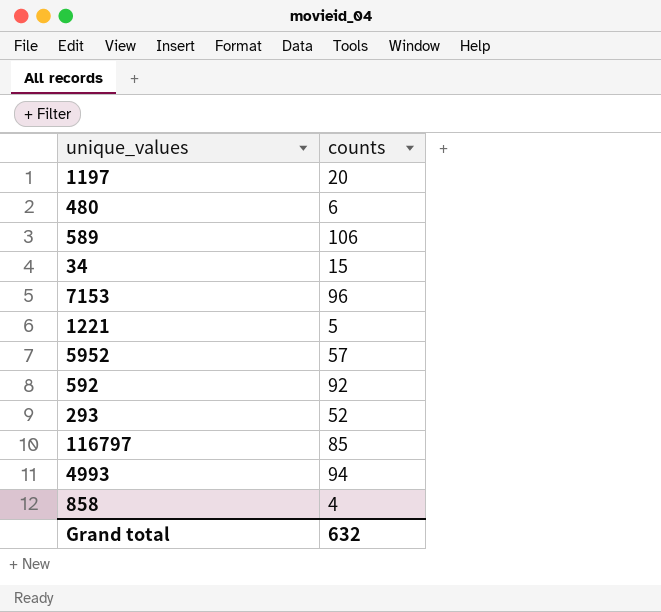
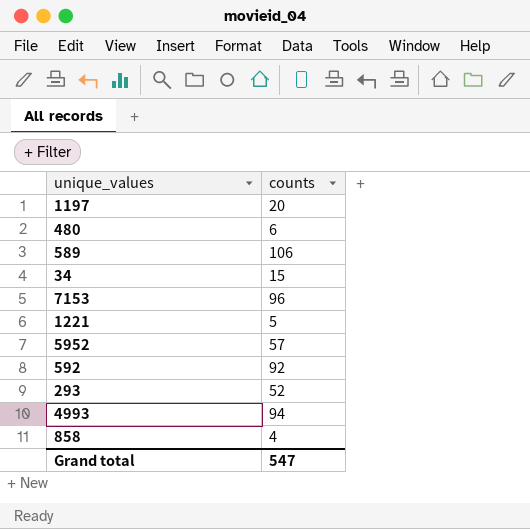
row 116797: 85 -> none
Grand total | counts: 632 -> 547

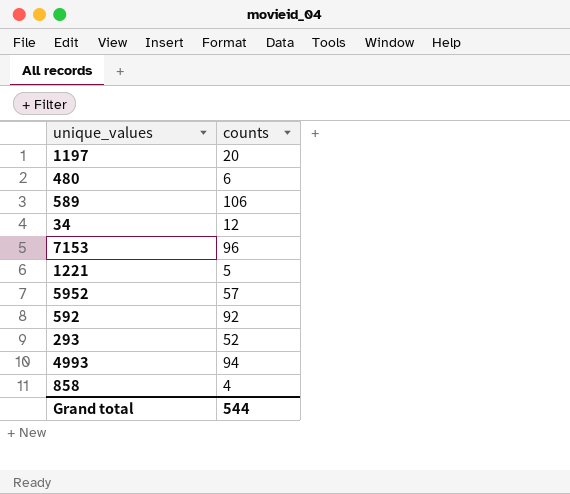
34 | counts: 15 -> 12
Grand total | counts: 547 -> 544

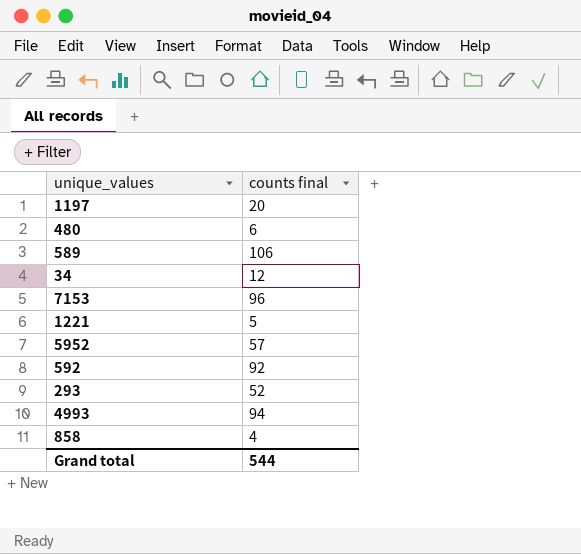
column name: counts -> counts final

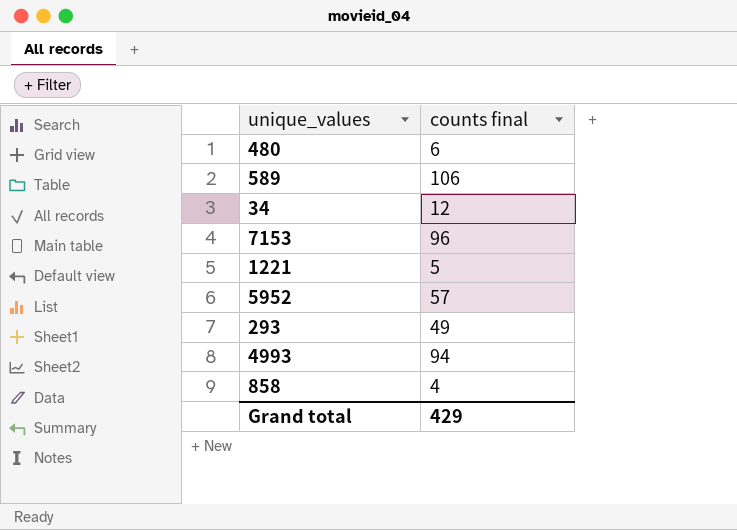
row 1197: 20 -> none
row 592: 92 -> none
293 | counts final: 52 -> 49
Grand total | counts final: 544 -> 429

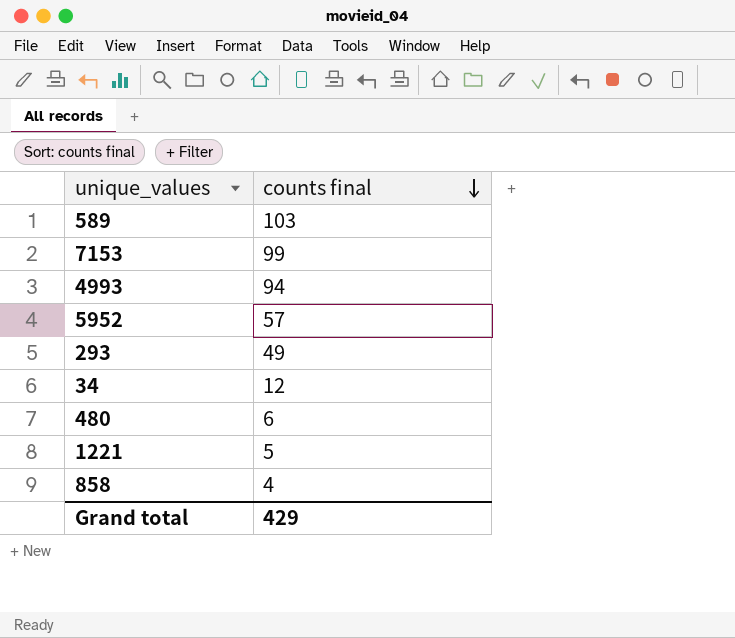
row order: none -> counts final descending
589 | counts final: 106 -> 103
7153 | counts final: 96 -> 99

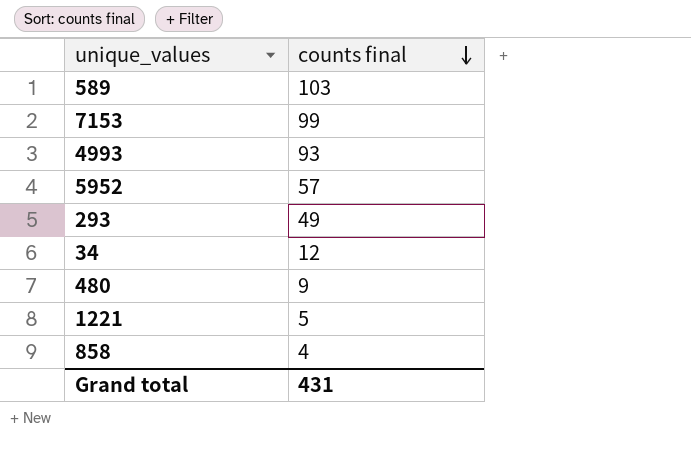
4993 | counts final: 94 -> 93
480 | counts final: 6 -> 9
Grand total | counts final: 429 -> 431

